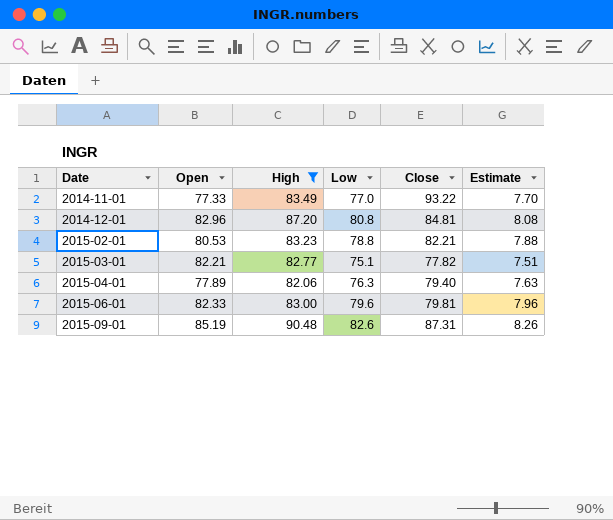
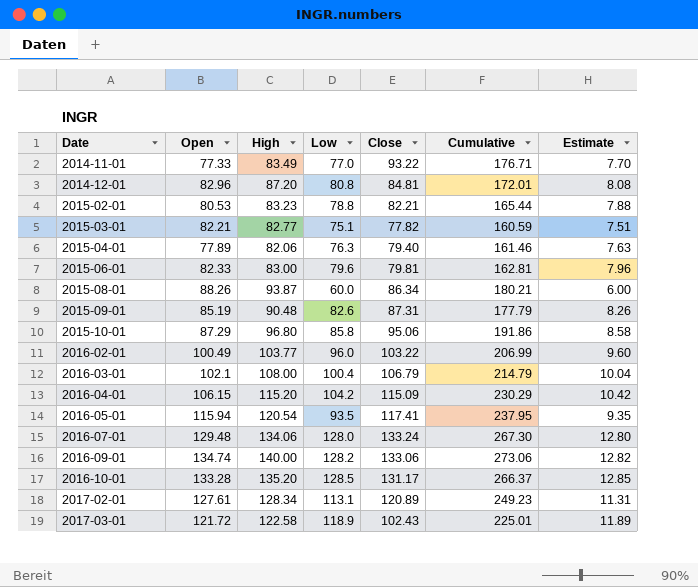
filter: High <= 90.48 -> none
column Cumulative | formula: none -> [High] + [Close]

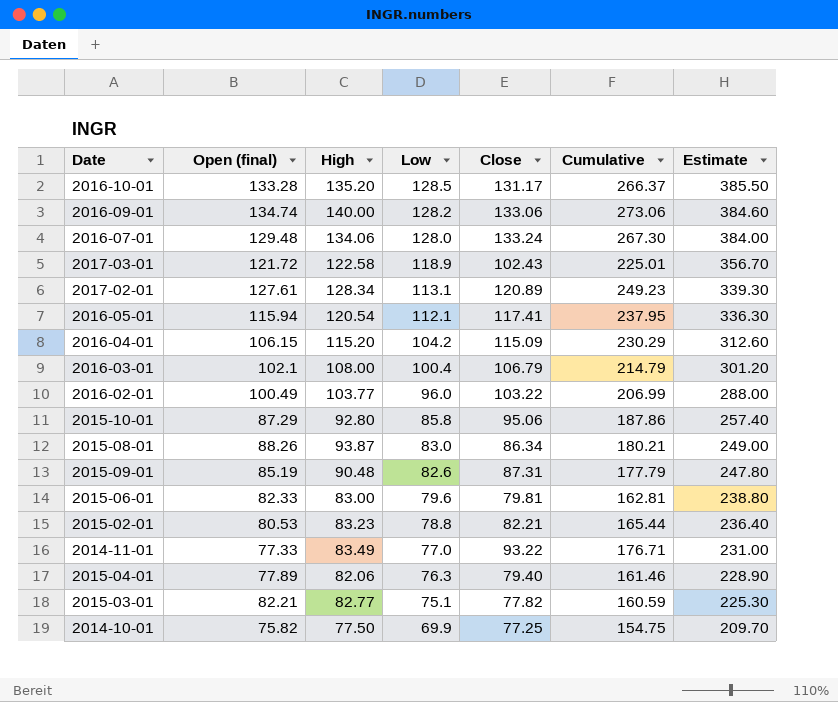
row order: Date ascending -> Low descending
column name: Open -> Open (final)
column Estimate | formula: [Low] * 0.1 -> [Low] * 3
row 2014-12-01: 82.96 | 87.20 | 80.8 | 84.81 | 172.01 | 8.08 -> none
2016-05-01 | Low: 93.5 -> 112.1
2015-10-01 | High: 96.80 -> 92.80
2015-10-01 | Cumulative: 191.86 -> 187.86
2015-08-01 | Low: 60.0 -> 83.0
row 2014-10-01: none -> 75.82 | 77.50 | 69.9 | 77.25 | 154.75 | 209.70

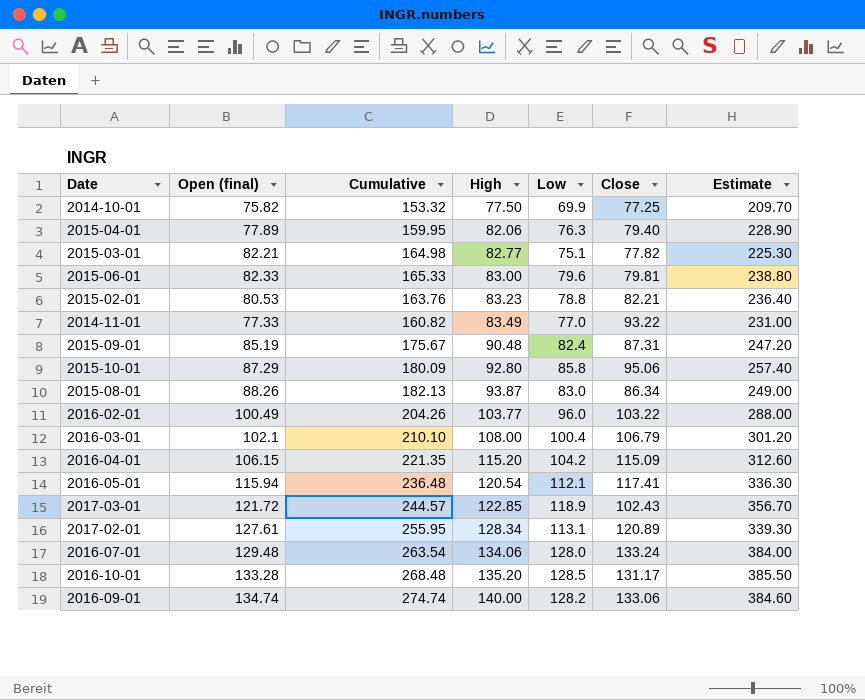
row order: Low descending -> High ascending
column Cumulative | formula: [High] + [Close] -> [Open (final)] + [High]
column Cumulative | position: 6 -> 3
2015-09-01 | Low: 82.6 -> 82.4
2015-09-01 | Estimate: 247.80 -> 247.20
2017-03-01 | High: 122.58 -> 122.85

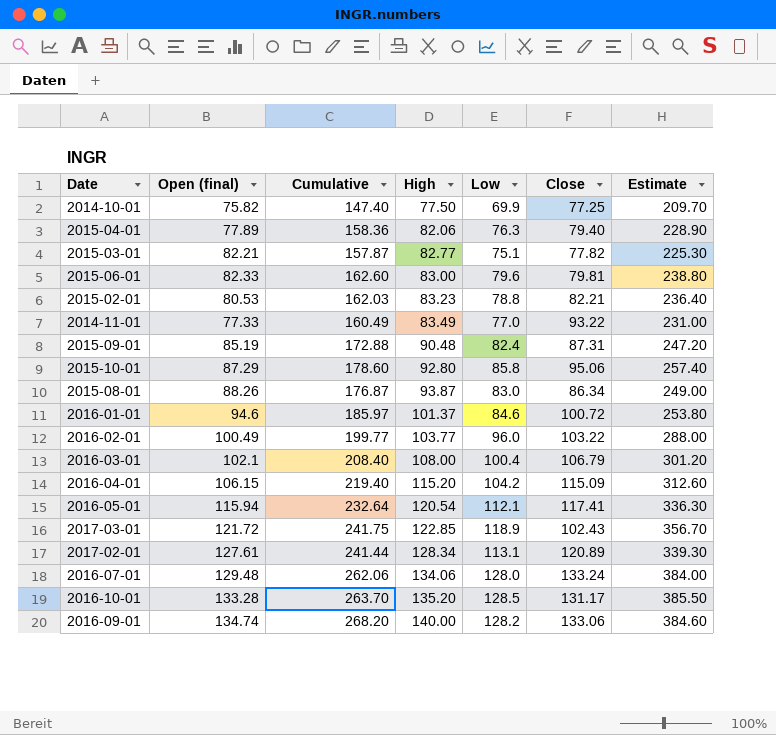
column Cumulative | formula: [Open (final)] + [High] -> [High] + [Low]
row 2016-01-01: none -> 94.6 | 185.97 | 101.37 | 84.6 | 100.72 | 253.80

